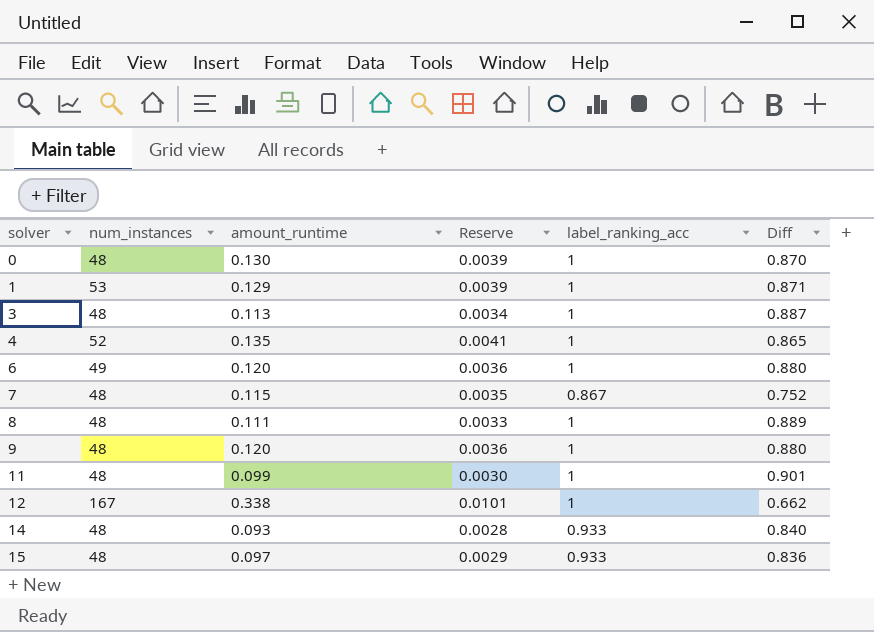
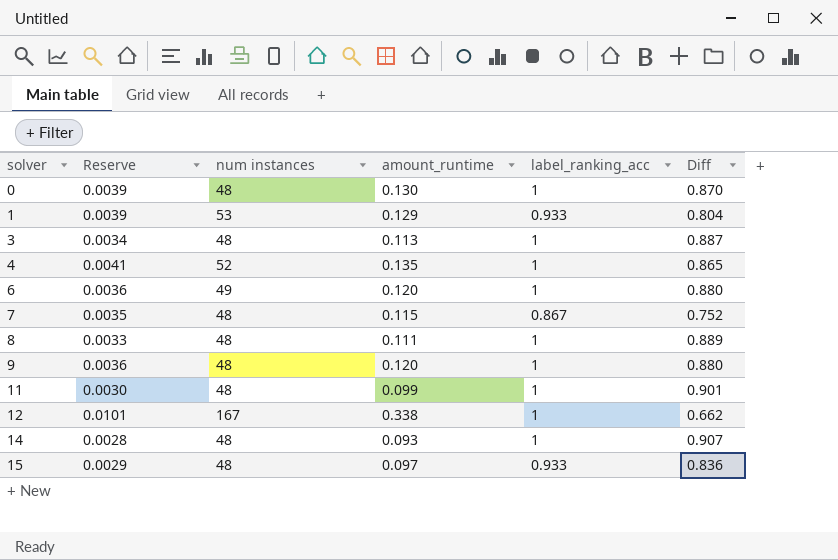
column Reserve | position: 4 -> 2
column name: num_instances -> num instances
1 | label_ranking_acc: 1 -> 0.933
1 | Diff: 0.871 -> 0.804
14 | label_ranking_acc: 0.933 -> 1
14 | Diff: 0.840 -> 0.907

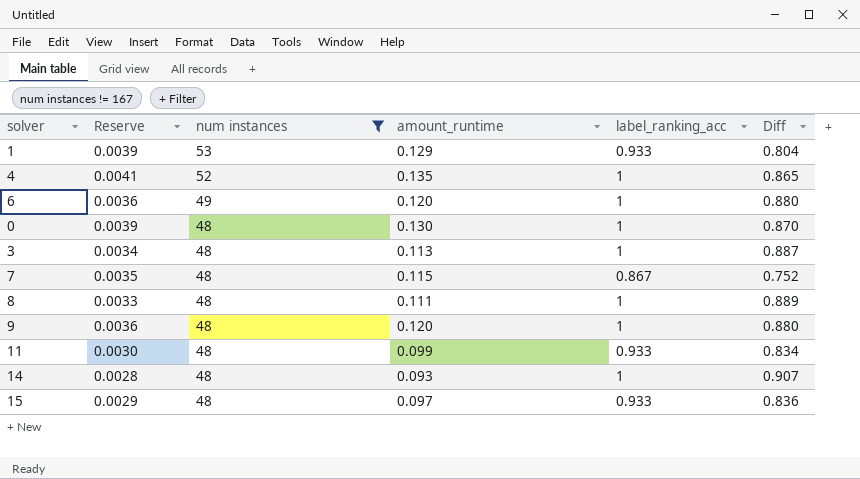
filter: none -> num instances != 167
row order: solver ascending -> num instances descending
11 | label_ranking_acc: 1 -> 0.933
11 | Diff: 0.901 -> 0.834

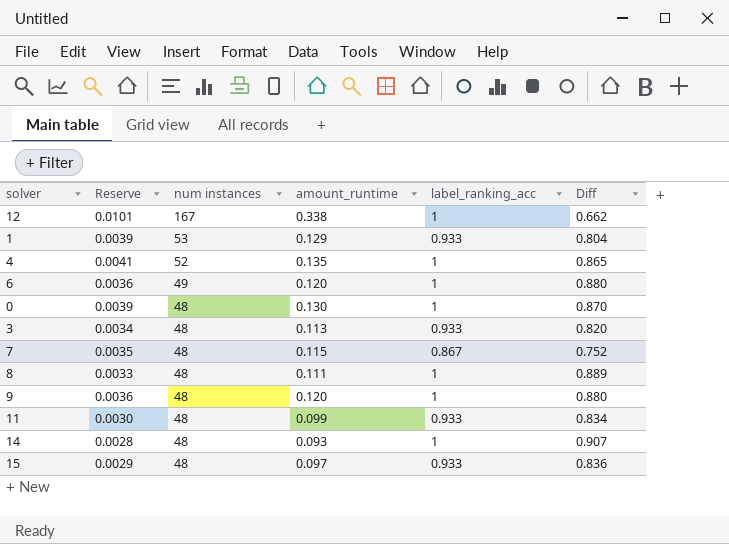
filter: num instances != 167 -> none
3 | label_ranking_acc: 1 -> 0.933
3 | Diff: 0.887 -> 0.820

